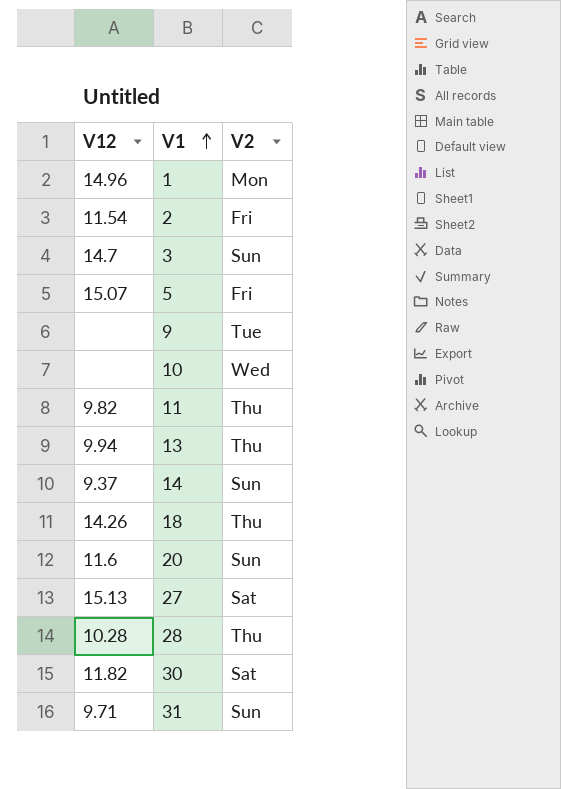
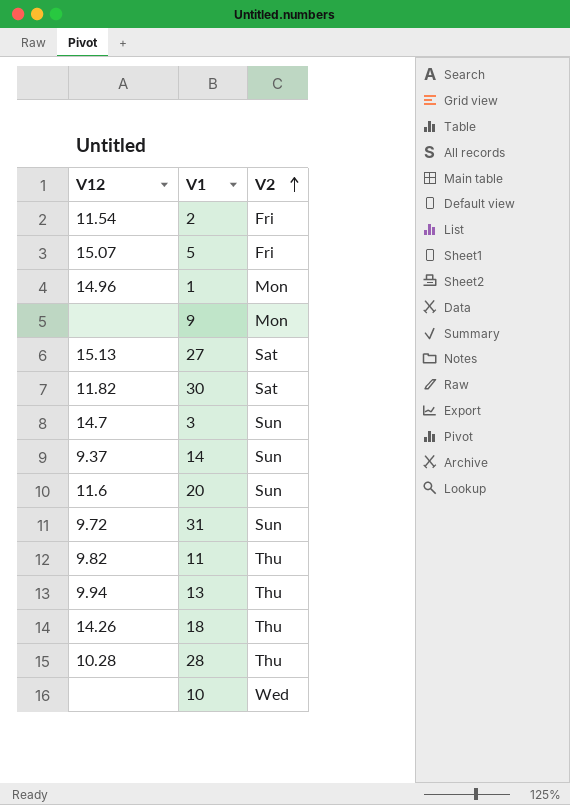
row order: V1 ascending -> V2 ascending
9 | V2: Tue -> Mon
31 | V12: 9.71 -> 9.72

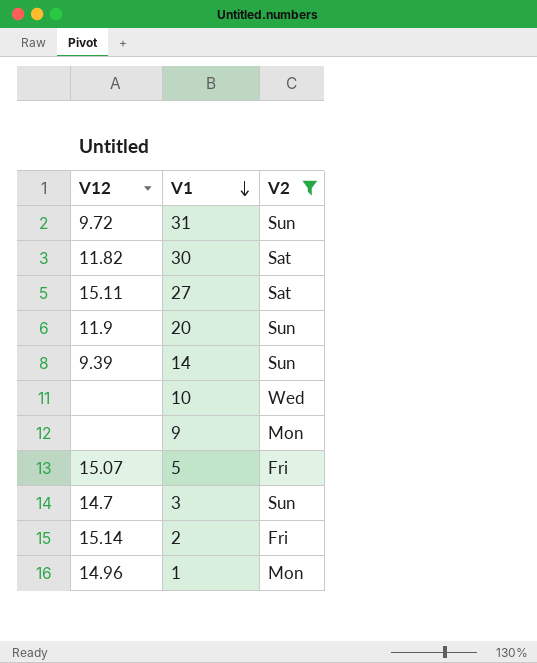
filter: none -> V2 != Thu
row order: V2 ascending -> V1 descending
27 | V12: 15.13 -> 15.11
20 | V12: 11.6 -> 11.9
14 | V12: 9.37 -> 9.39
2 | V12: 11.54 -> 15.14

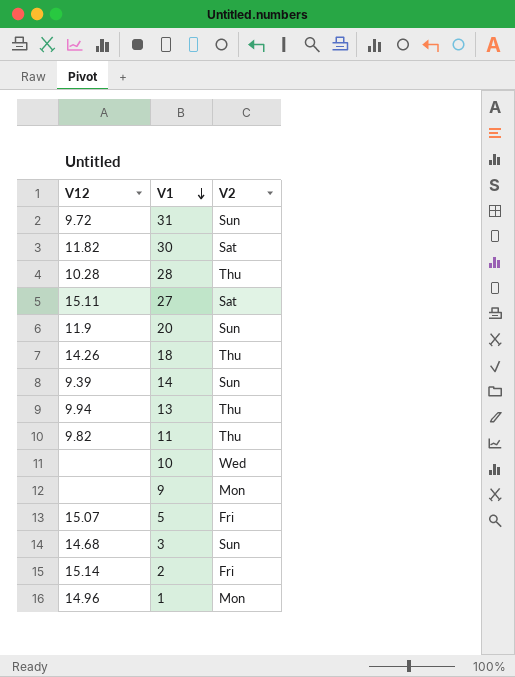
filter: V2 != Thu -> none
3 | V12: 14.7 -> 14.68

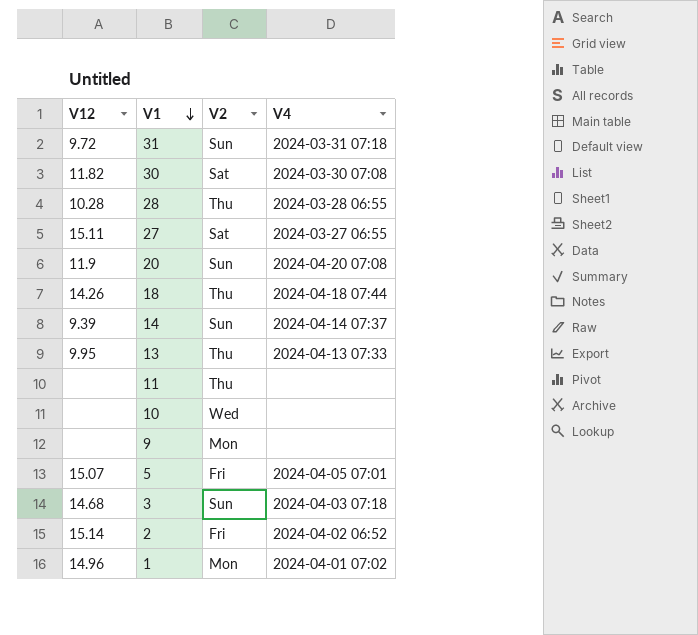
column V4 | position: none -> 4
13 | V12: 9.94 -> 9.95
11 | V12: 9.82 -> none

